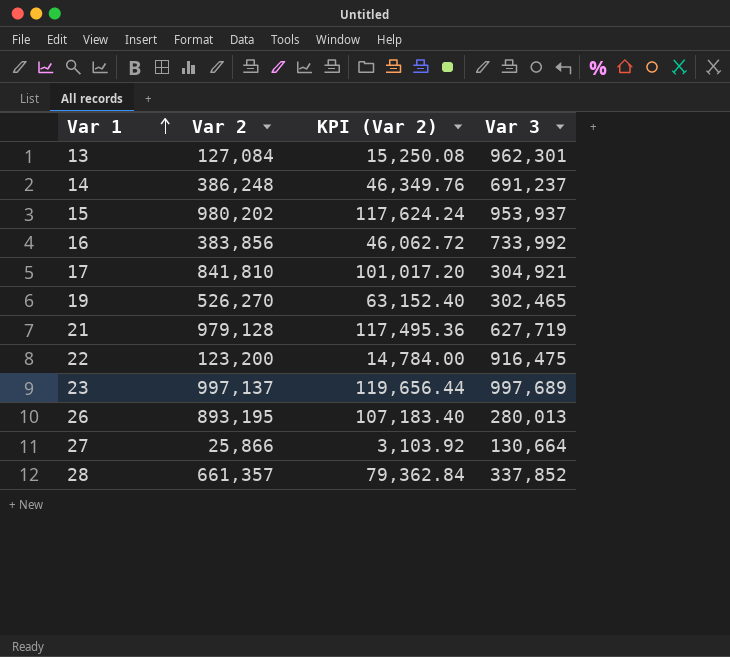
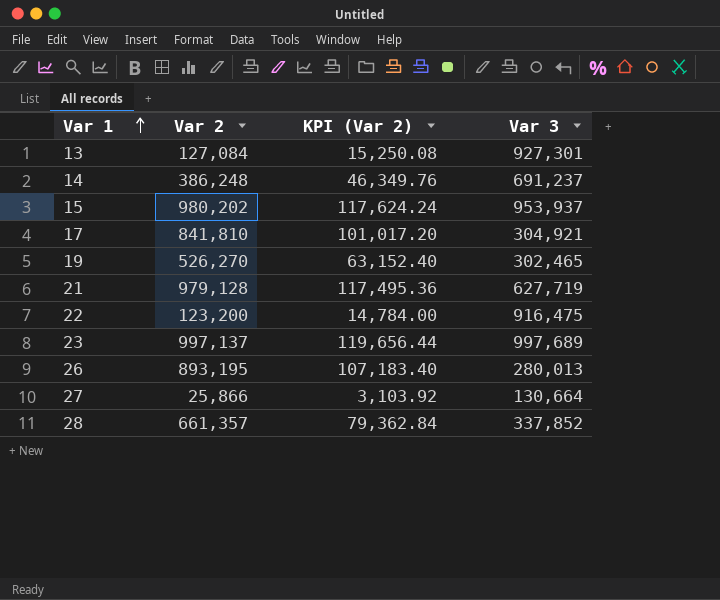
row 16: 383,856 | 46,062.72 | 733,992 -> none
13 | Var 3: 962,301 -> 927,301

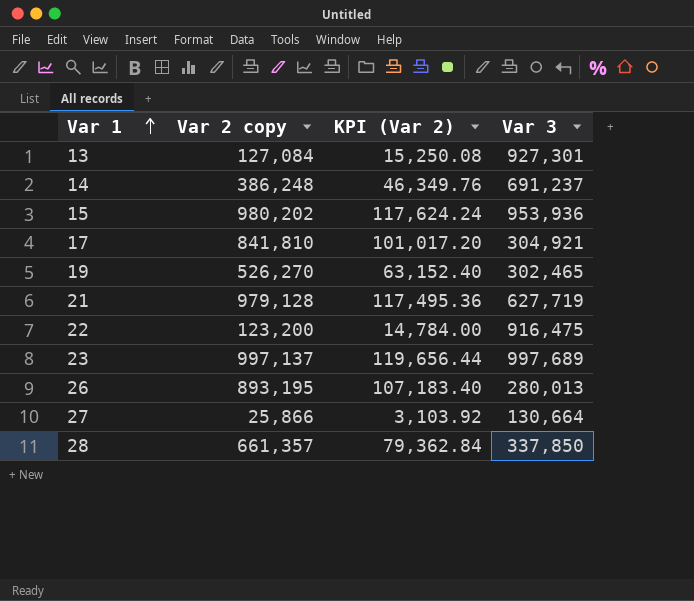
column name: Var 2 -> Var 2 copy
15 | Var 3: 953,937 -> 953,936
28 | Var 3: 337,852 -> 337,850

